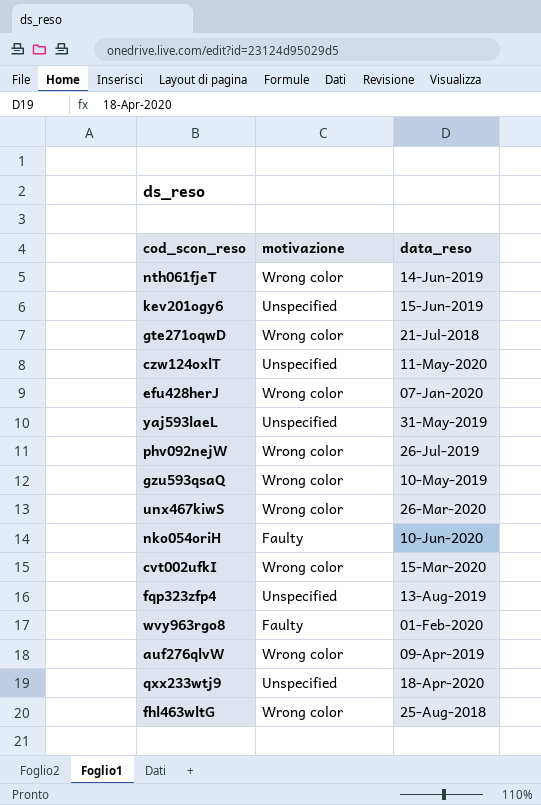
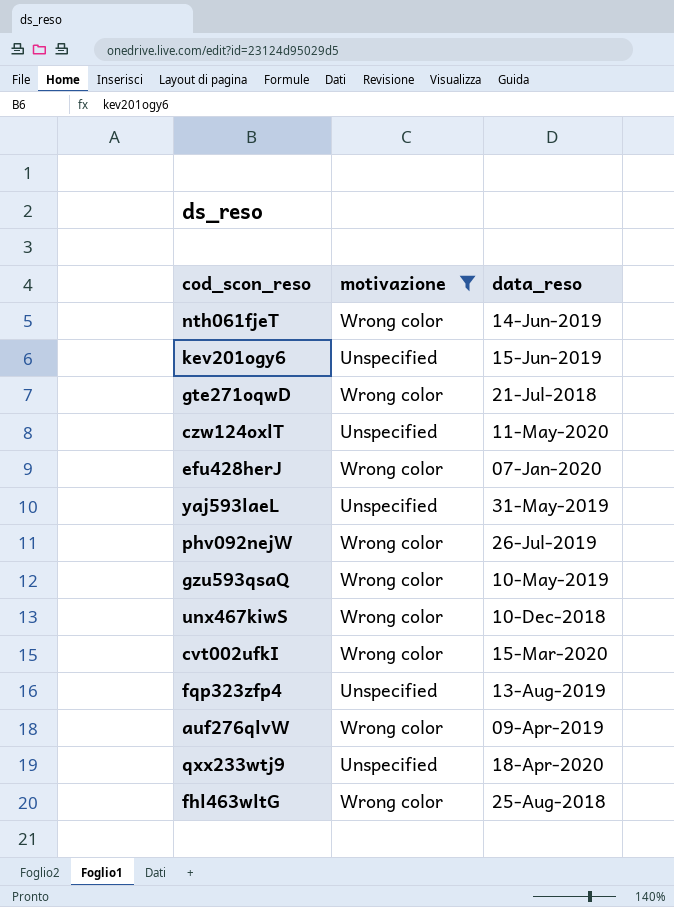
filter: none -> motivazione != Faulty
unx467kiwS | data_reso: 26-Mar-2020 -> 10-Dec-2018

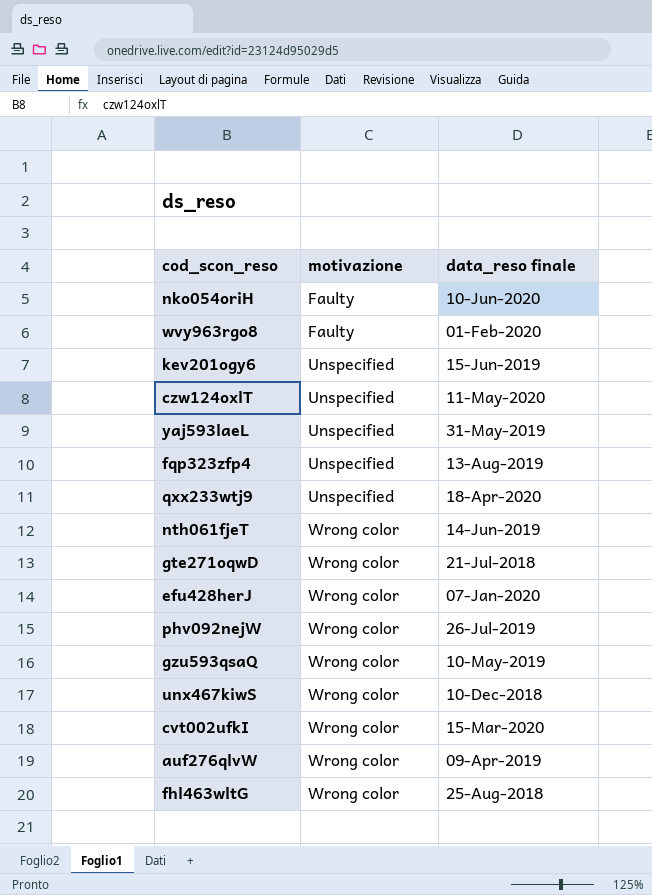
filter: motivazione != Faulty -> none
row order: none -> motivazione ascending
column name: data_reso -> data_reso finale

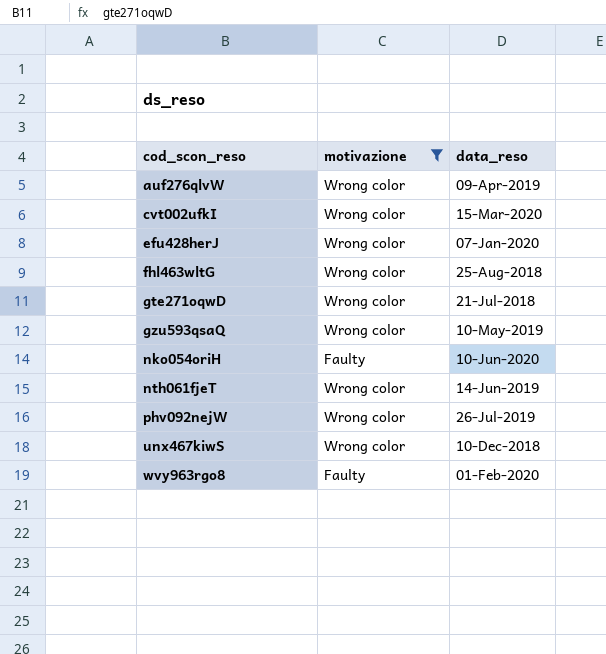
filter: none -> motivazione != Unspecified
row order: motivazione ascending -> cod_scon_reso ascending
column name: data_reso finale -> data_reso

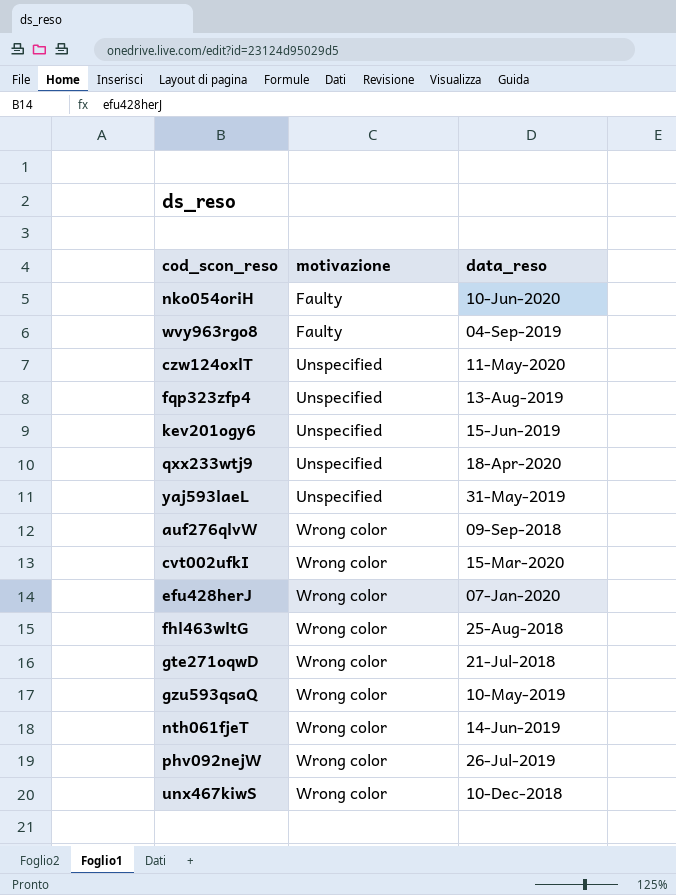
filter: motivazione != Unspecified -> none
row order: cod_scon_reso ascending -> motivazione ascending
wvy963rgo8 | data_reso: 01-Feb-2020 -> 04-Sep-2019
auf276qlvW | data_reso: 09-Apr-2019 -> 09-Sep-2018

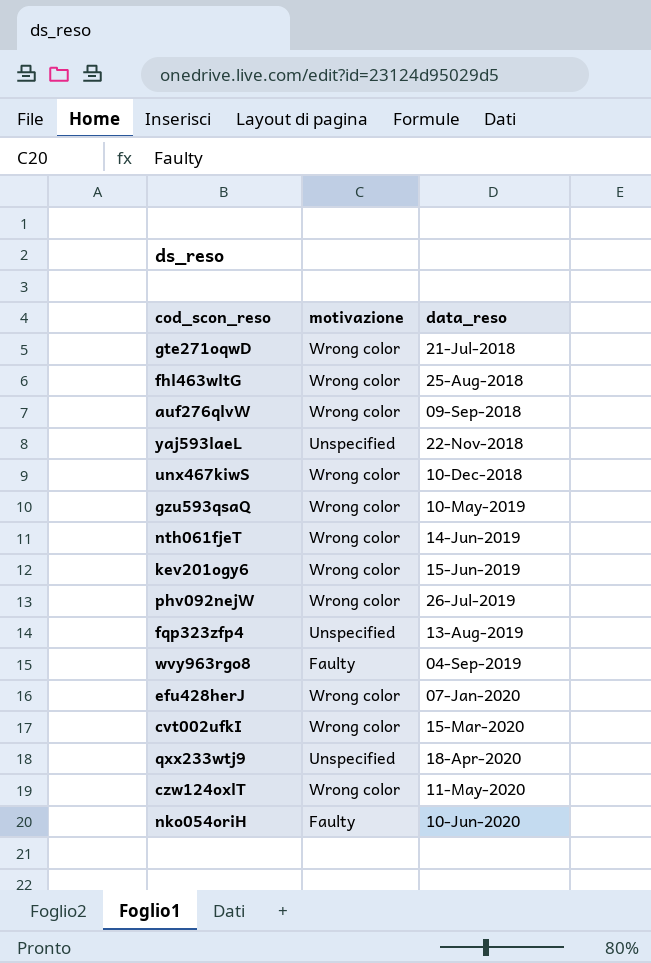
row order: motivazione ascending -> data_reso ascending
yaj593laeL | data_reso: 31-May-2019 -> 22-Nov-2018
kev201ogy6 | motivazione: Unspecified -> Wrong color
czw124oxlT | motivazione: Unspecified -> Wrong color

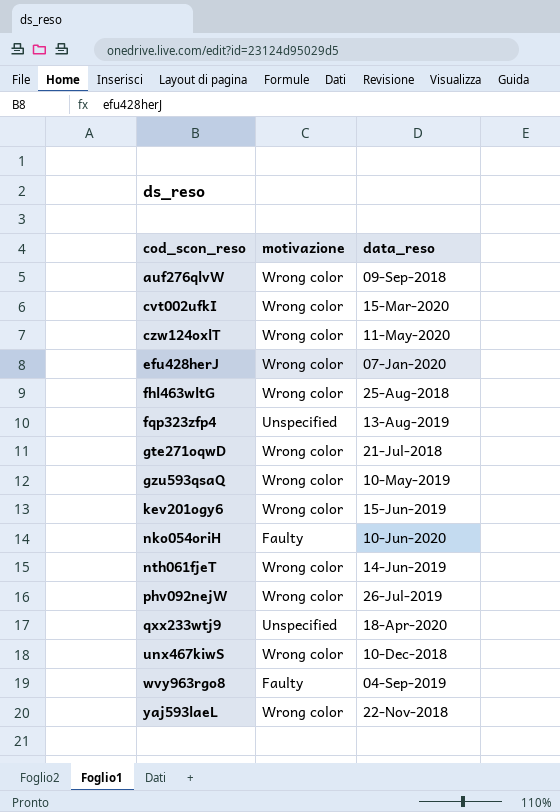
row order: data_reso ascending -> cod_scon_reso ascending
yaj593laeL | motivazione: Unspecified -> Wrong color

